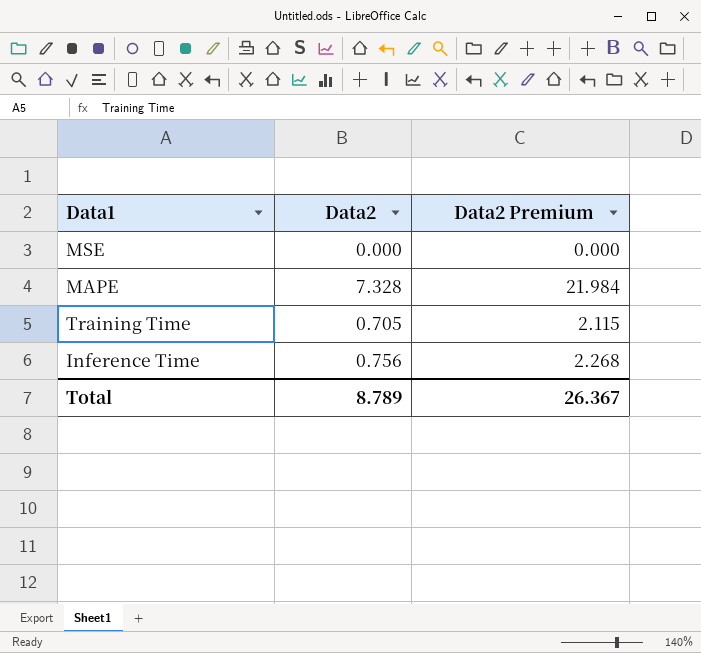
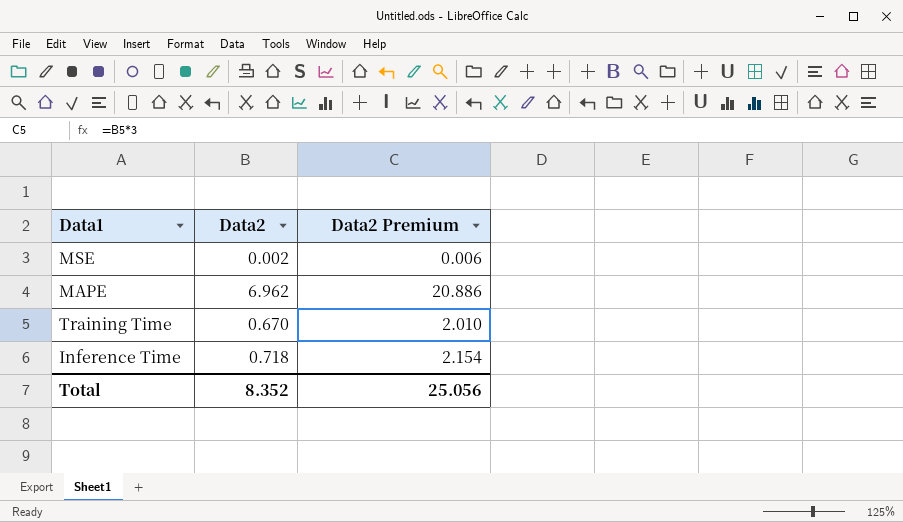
MSE | Data2: 0.000 -> 0.002
MSE | Data2 Premium: 0.000 -> 0.006
MAPE | Data2: 7.328 -> 6.962
MAPE | Data2 Premium: 21.984 -> 20.886
Training Time | Data2: 0.705 -> 0.670
Training Time | Data2 Premium: 2.115 -> 2.010
Inference Time | Data2: 0.756 -> 0.718
Inference Time | Data2 Premium: 2.268 -> 2.154
Total | Data2: 8.789 -> 8.352
Total | Data2 Premium: 26.367 -> 25.056

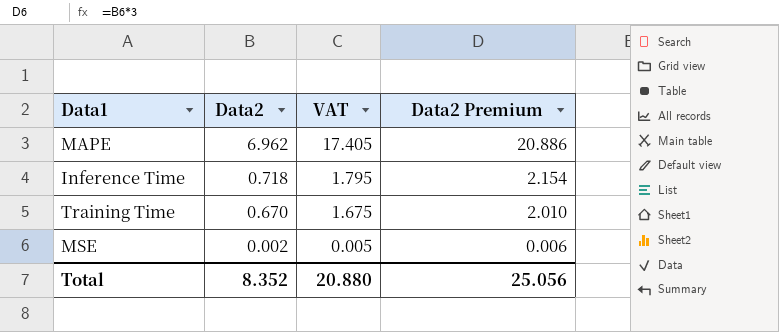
row order: none -> Data2 descending
column VAT | formula: none -> [Data2] * 2.5

